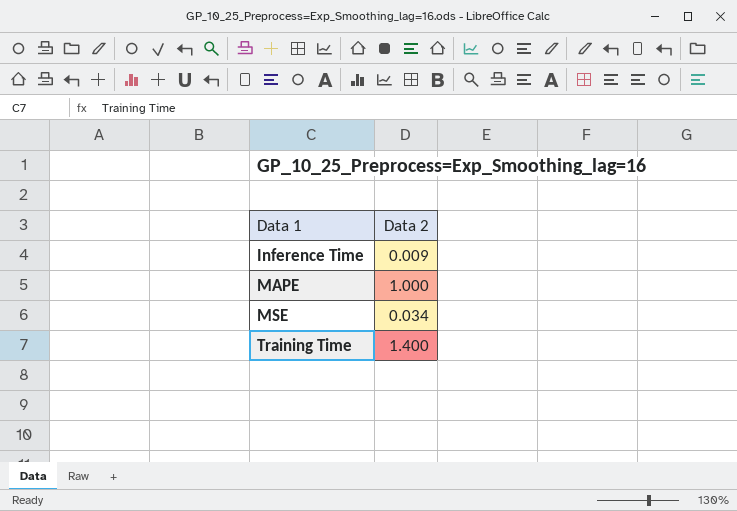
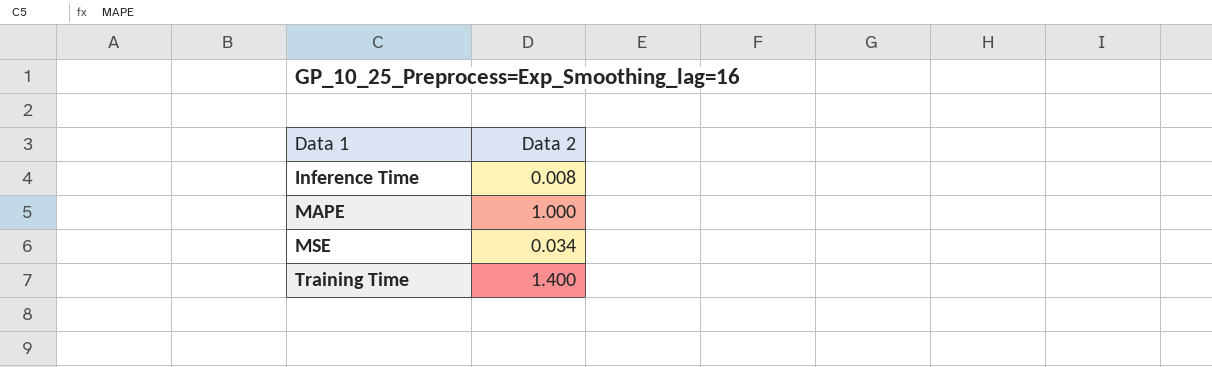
Inference Time | Data 2: 0.009 -> 0.008

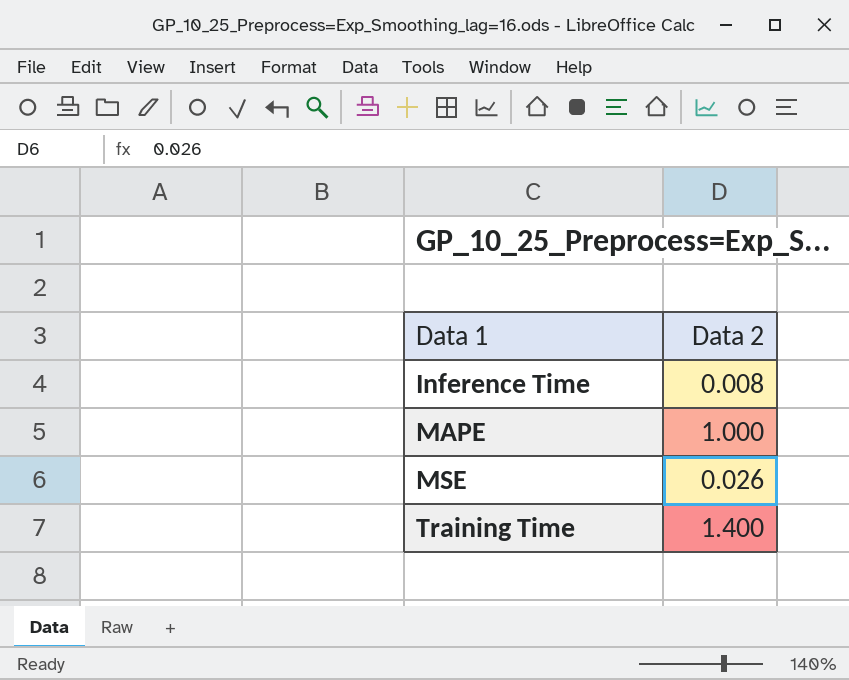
MSE | Data 2: 0.034 -> 0.026

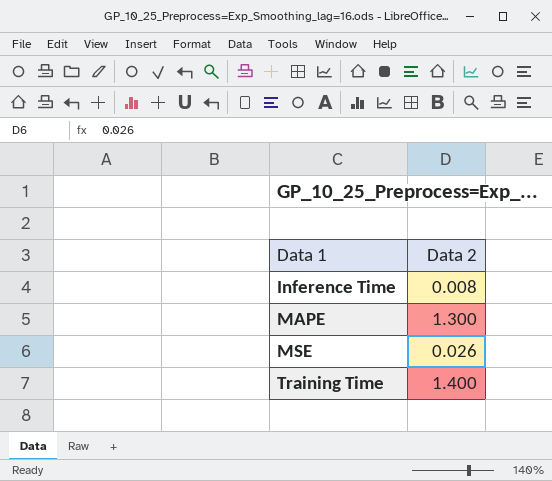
MAPE | Data 2: 1.000 -> 1.300

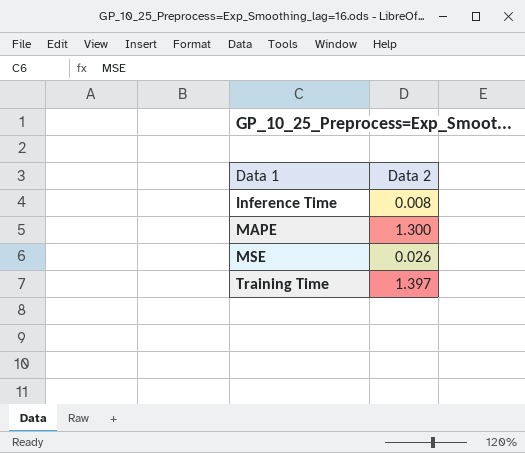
Training Time | Data 2: 1.400 -> 1.397

